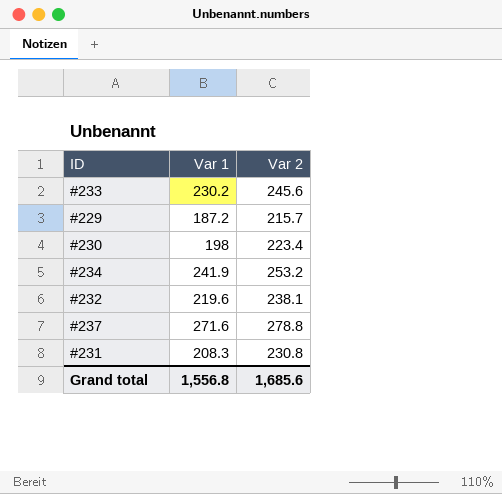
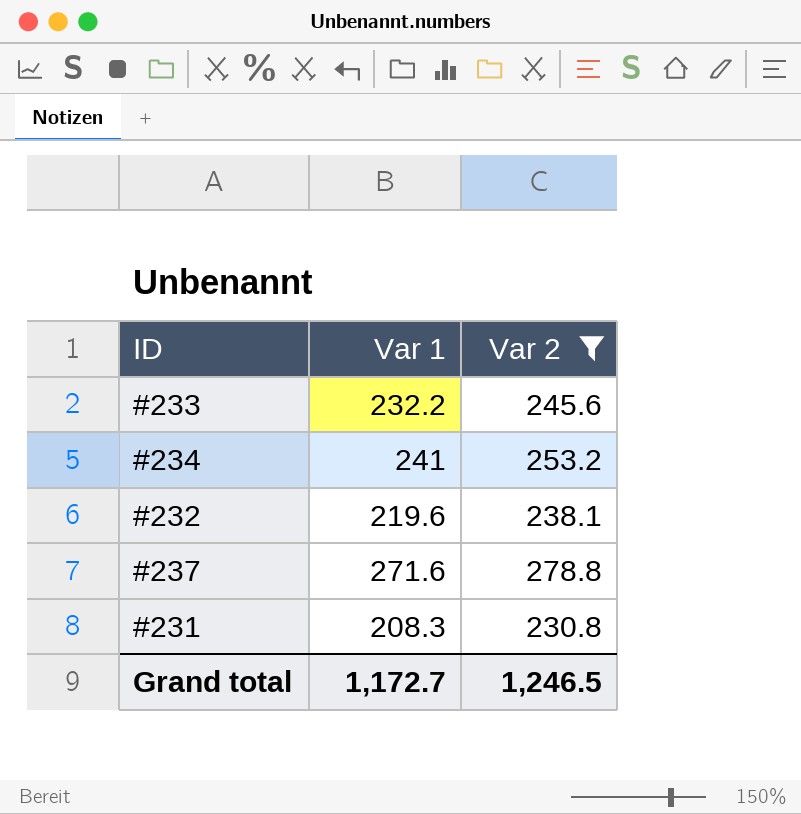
filter: none -> Var 2 >= 230.8
#233 | Var 1: 230.2 -> 232.2
#234 | Var 1: 241.9 -> 241
Grand total | Var 1: 1,556.8 -> 1,172.7
Grand total | Var 2: 1,685.6 -> 1,246.5

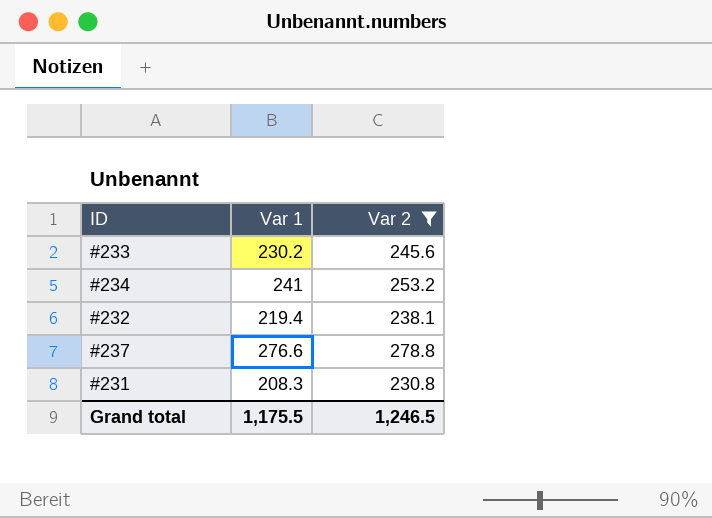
#233 | Var 1: 232.2 -> 230.2
#232 | Var 1: 219.6 -> 219.4
#237 | Var 1: 271.6 -> 276.6
Grand total | Var 1: 1,172.7 -> 1,175.5

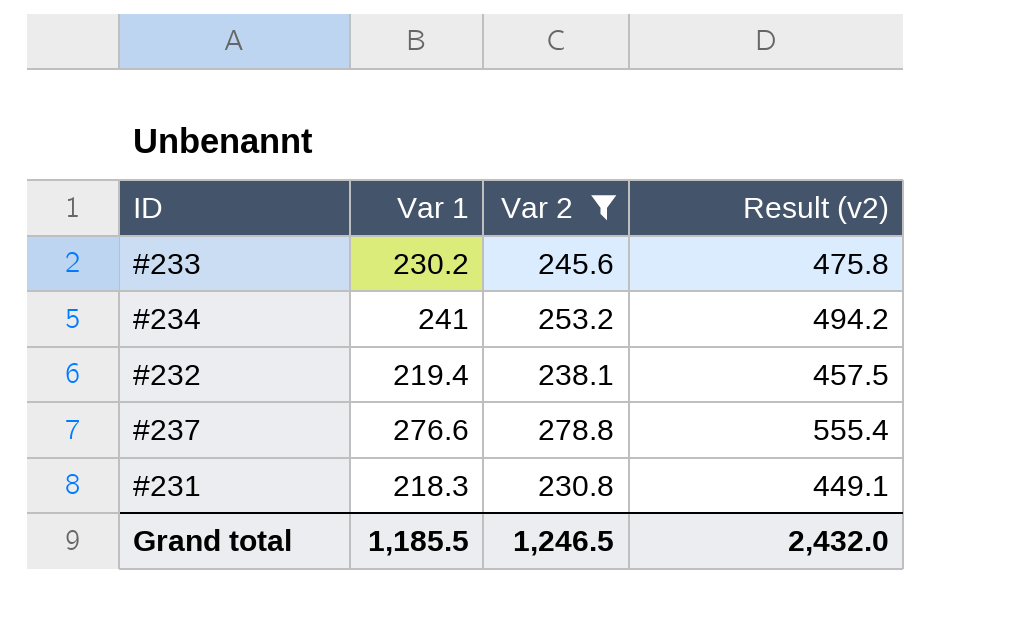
column Result (v2) | formula: none -> [Var 1] + [Var 2]
#231 | Var 1: 208.3 -> 218.3
Grand total | Var 1: 1,175.5 -> 1,185.5

